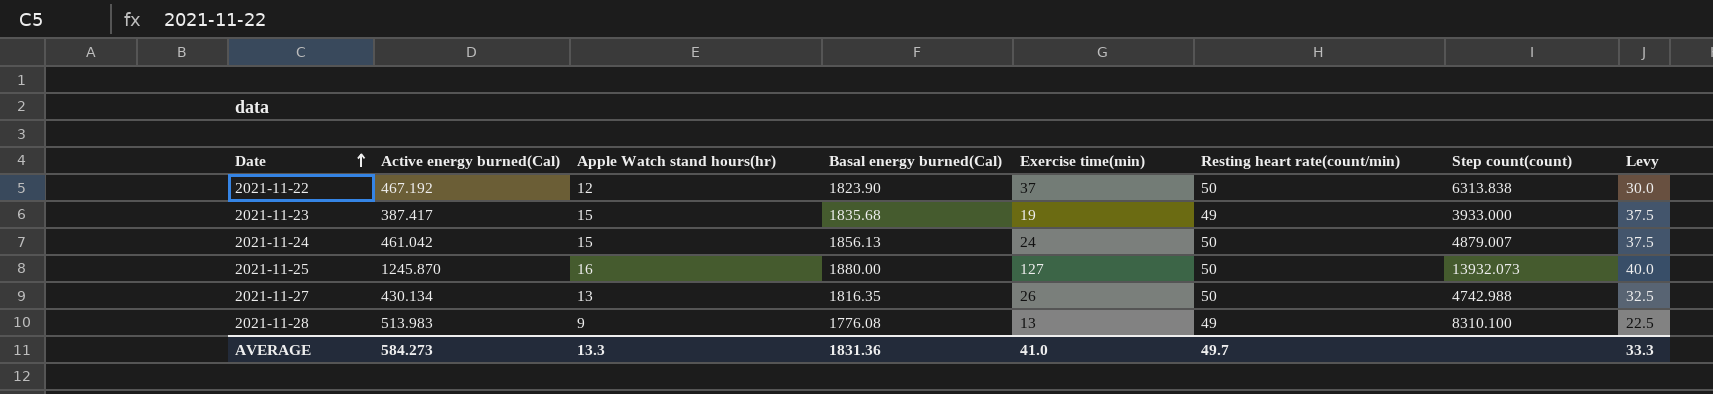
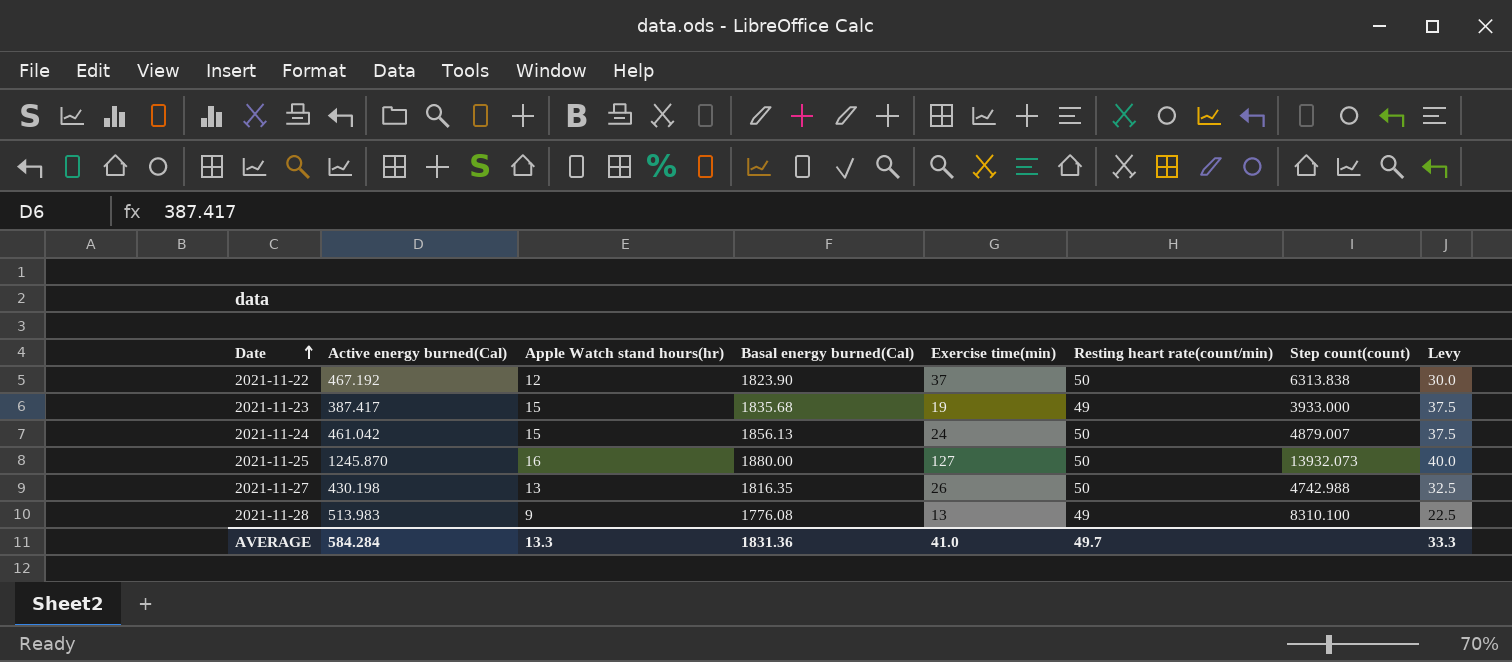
2021-11-27 | Active energy burned(Cal): 430.134 -> 430.198
AVERAGE | Active energy burned(Cal): 584.273 -> 584.284

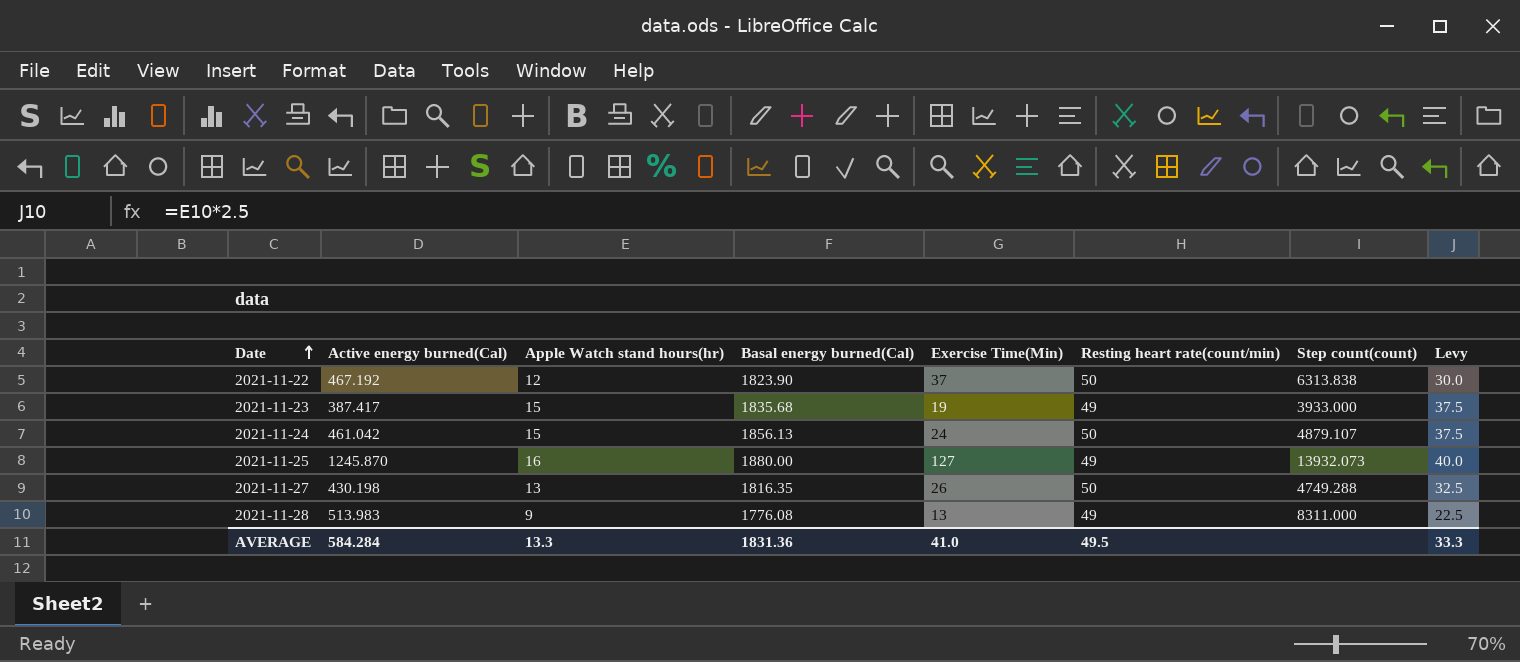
column name: Exercise time(min) -> Exercise Time(Min)
2021-11-24 | Step count(count): 4879.007 -> 4879.107
2021-11-25 | Resting heart rate(count/min): 50 -> 49
2021-11-27 | Step count(count): 4742.988 -> 4749.288
2021-11-28 | Step count(count): 8310.100 -> 8311.000
AVERAGE | Resting heart rate(count/min): 49.7 -> 49.5

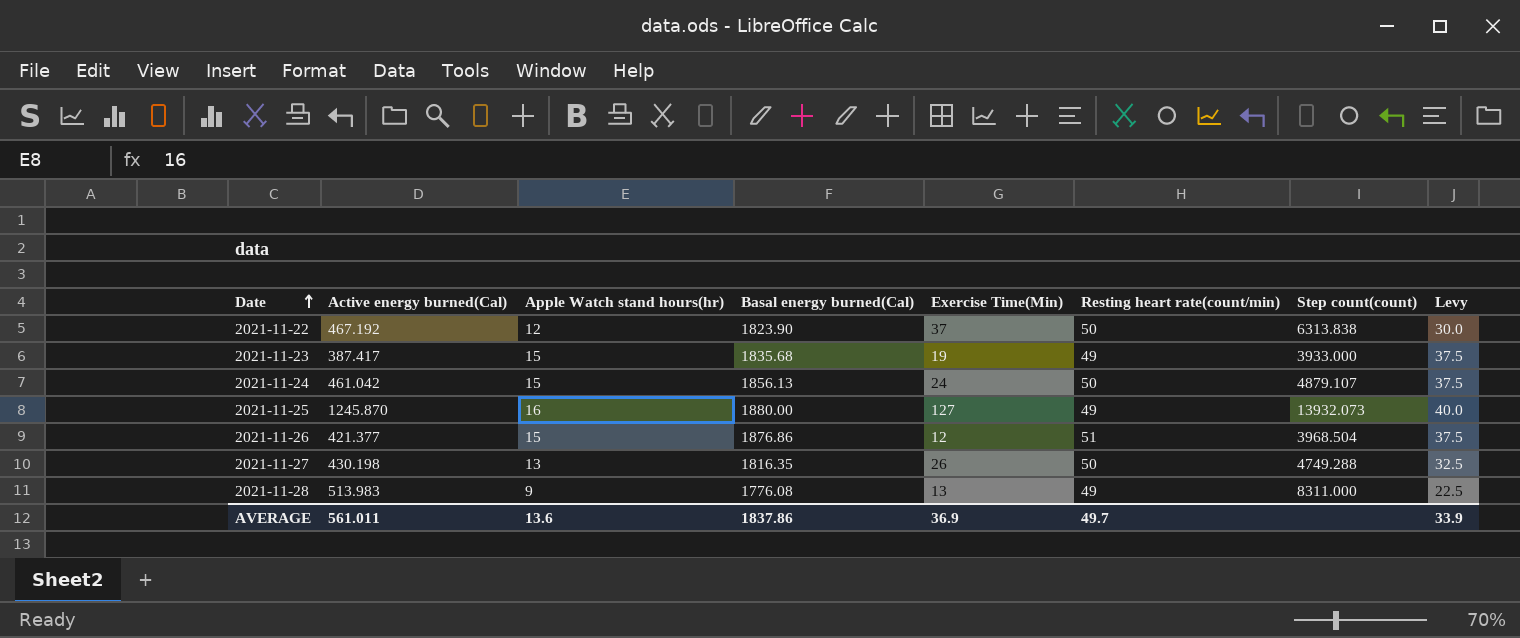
row 2021-11-26: none -> 421.377 | 15 | 1876.86 | 12 | 51 | 3968.504 | 37.5
AVERAGE | Active energy burned(Cal): 584.284 -> 561.011
AVERAGE | Apple Watch stand hours(hr): 13.3 -> 13.6
AVERAGE | Basal energy burned(Cal): 1831.36 -> 1837.86
AVERAGE | Exercise Time(Min): 41.0 -> 36.9
AVERAGE | Resting heart rate(count/min): 49.5 -> 49.7
AVERAGE | Levy: 33.3 -> 33.9

